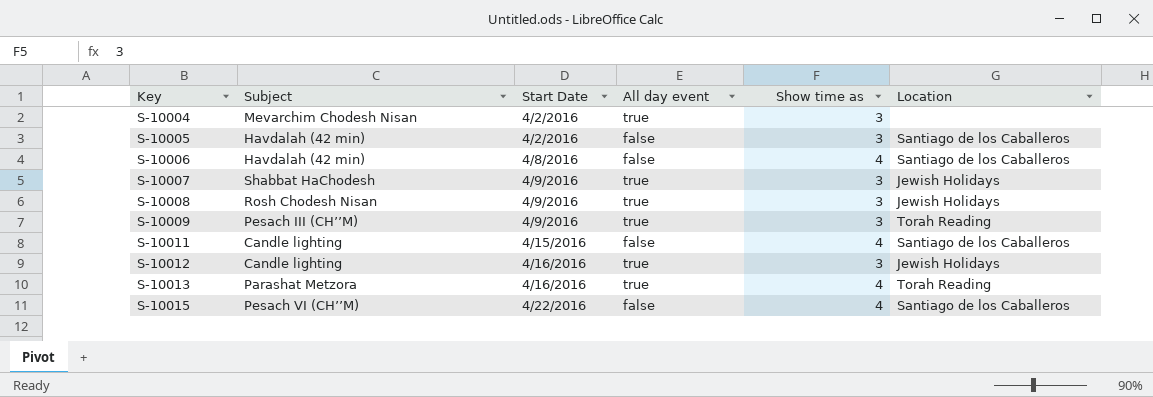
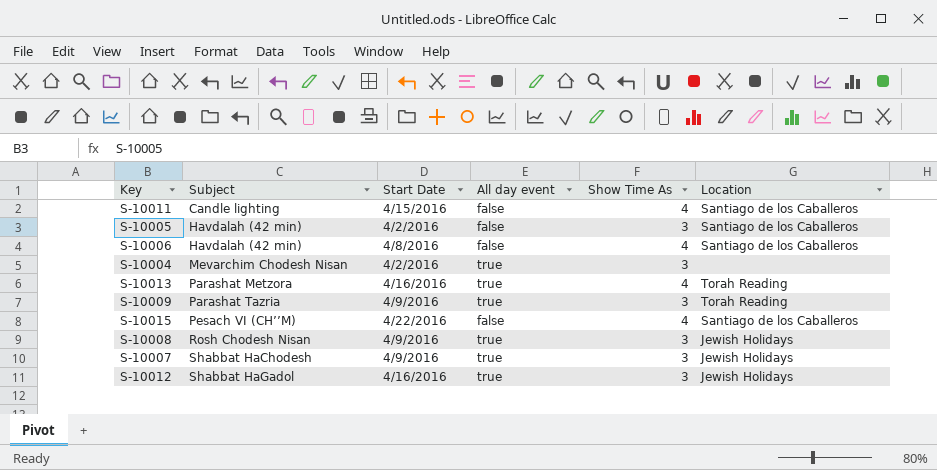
row order: Key ascending -> Subject ascending
column name: Show time as -> Show Time As
S-10009 | Subject: Pesach III (CH’’M) -> Parashat Tazria
S-10012 | Subject: Candle lighting -> Shabbat HaGadol

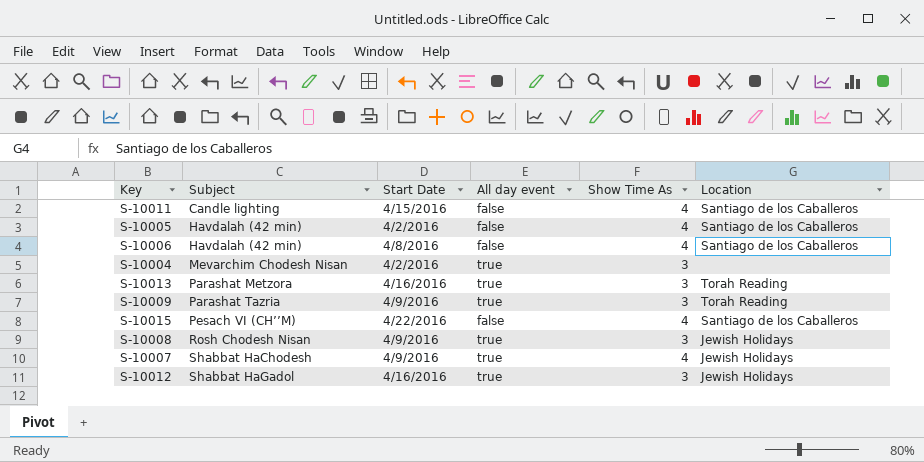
S-10005 | Show Time As: 3 -> 4
S-10013 | Show Time As: 4 -> 3
S-10007 | Show Time As: 3 -> 4

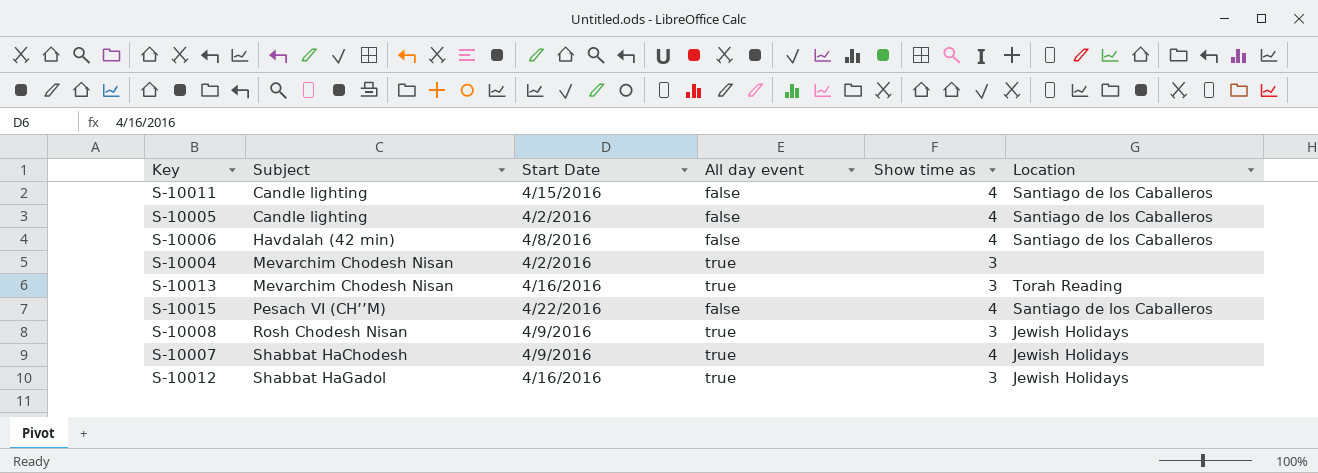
column name: Show Time As -> Show time as
row S-10009: Parashat Tazria | 4/9/2016 | true | 3 | Torah Reading -> none
S-10005 | Subject: Havdalah (42 min) -> Candle lighting
S-10013 | Subject: Parashat Metzora -> Mevarchim Chodesh Nisan

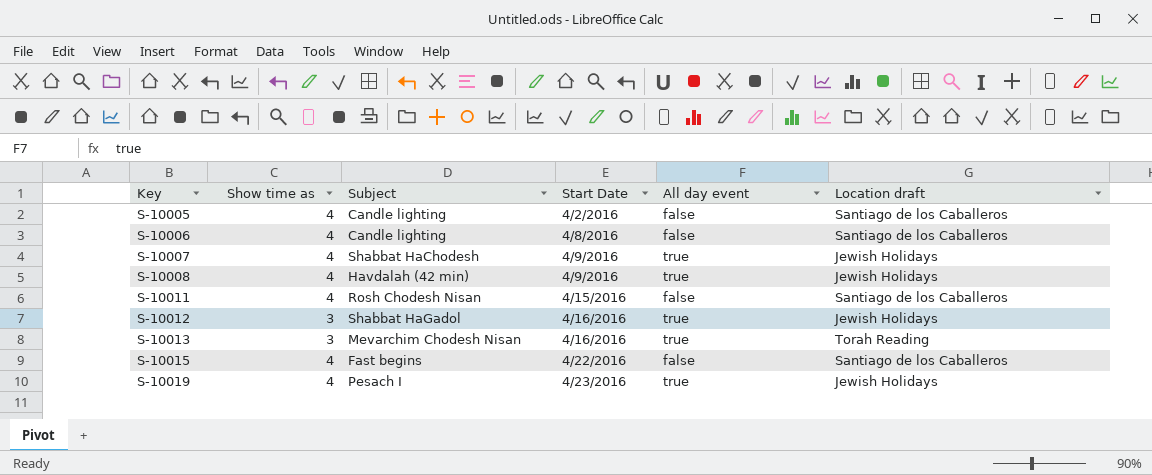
row order: Subject ascending -> Key ascending
column Show time as | position: 5 -> 2
column name: Location -> Location draft
row S-10004: Mevarchim Chodesh Nisan | 4/2/2016 | true | 3 | none -> none
S-10006 | Subject: Havdalah (42 min) -> Candle lighting
S-10008 | Show time as: 3 -> 4
S-10008 | Subject: Rosh Chodesh Nisan -> Havdalah (42 min)
S-10011 | Subject: Candle lighting -> Rosh Chodesh Nisan
S-10015 | Subject: Pesach VI (CH’’M) -> Fast begins
row S-10019: none -> 4 | Pesach I | 4/23/2016 | true | Jewish Holidays

